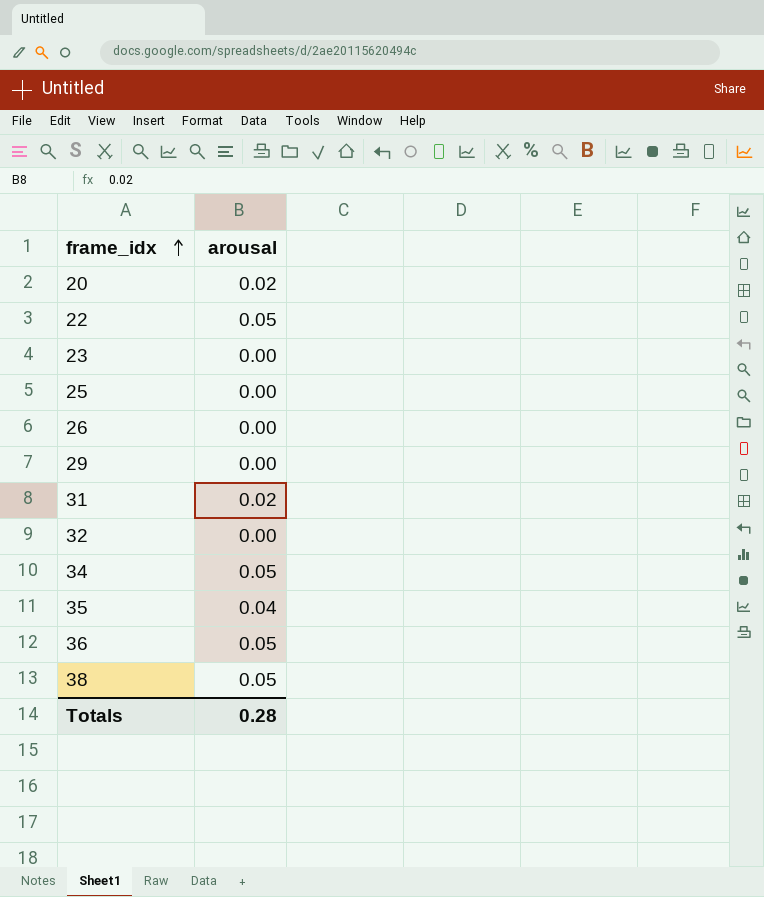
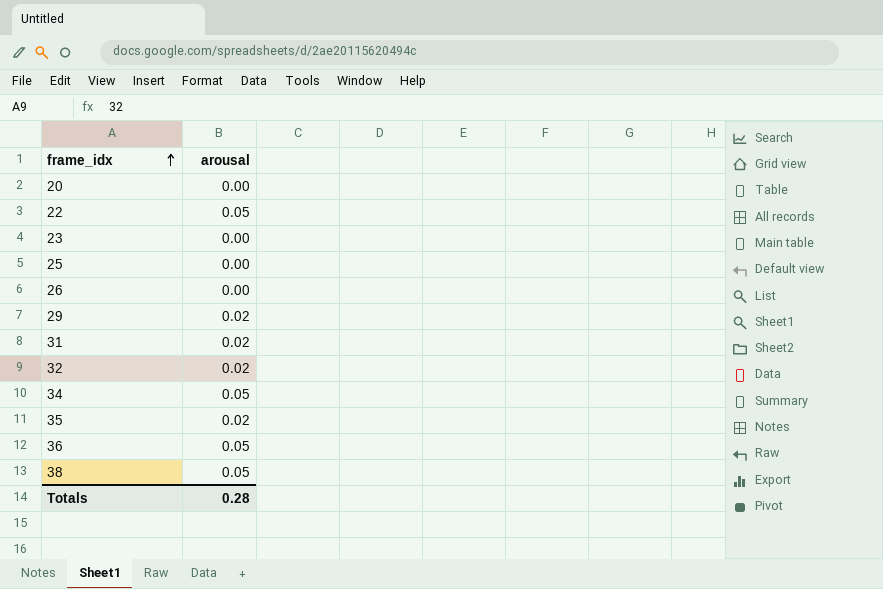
20 | arousal: 0.02 -> 0.00
29 | arousal: 0.00 -> 0.02
32 | arousal: 0.00 -> 0.02
35 | arousal: 0.04 -> 0.02

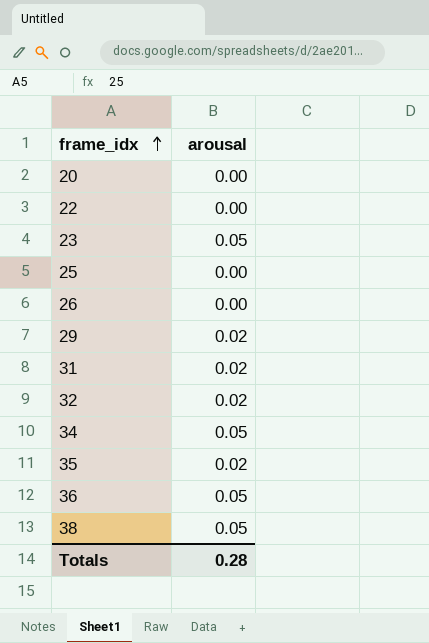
22 | arousal: 0.05 -> 0.00
23 | arousal: 0.00 -> 0.05

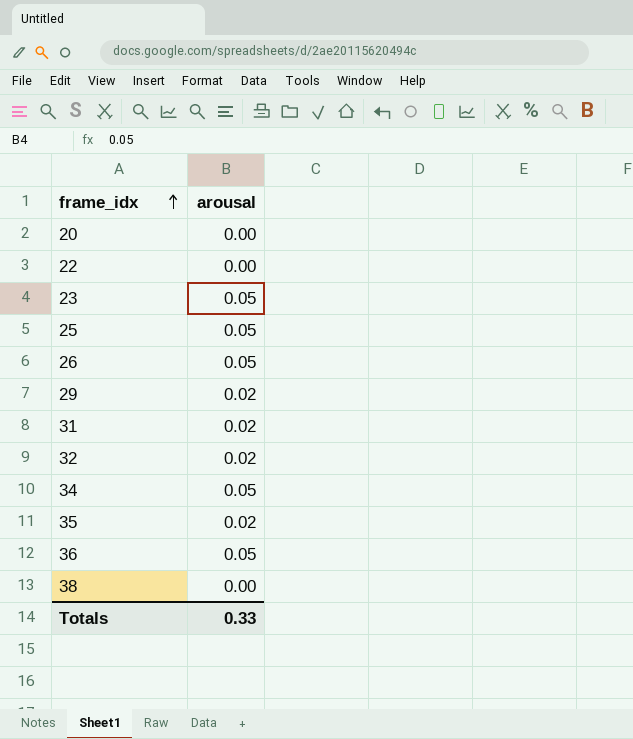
25 | arousal: 0.00 -> 0.05
26 | arousal: 0.00 -> 0.05
38 | arousal: 0.05 -> 0.00
Totals | arousal: 0.28 -> 0.33

